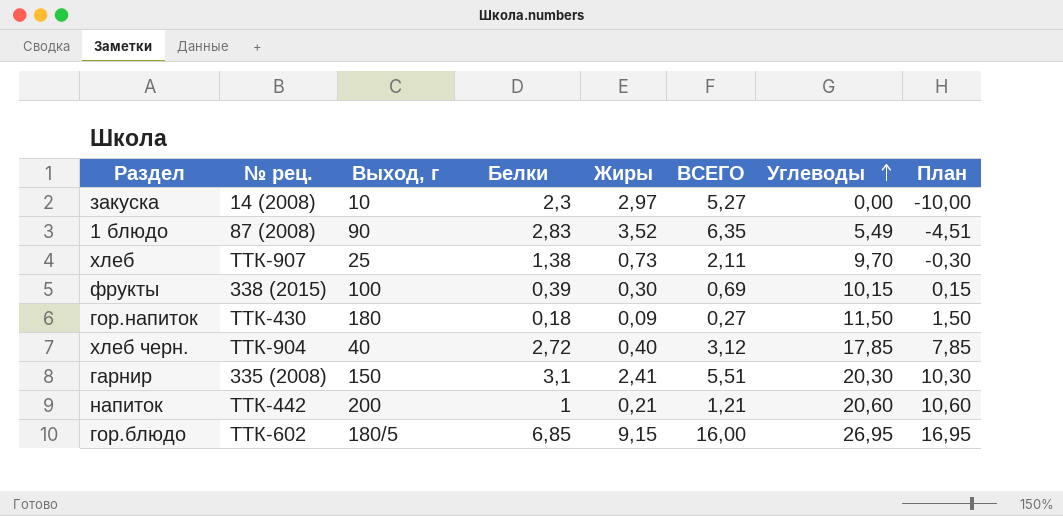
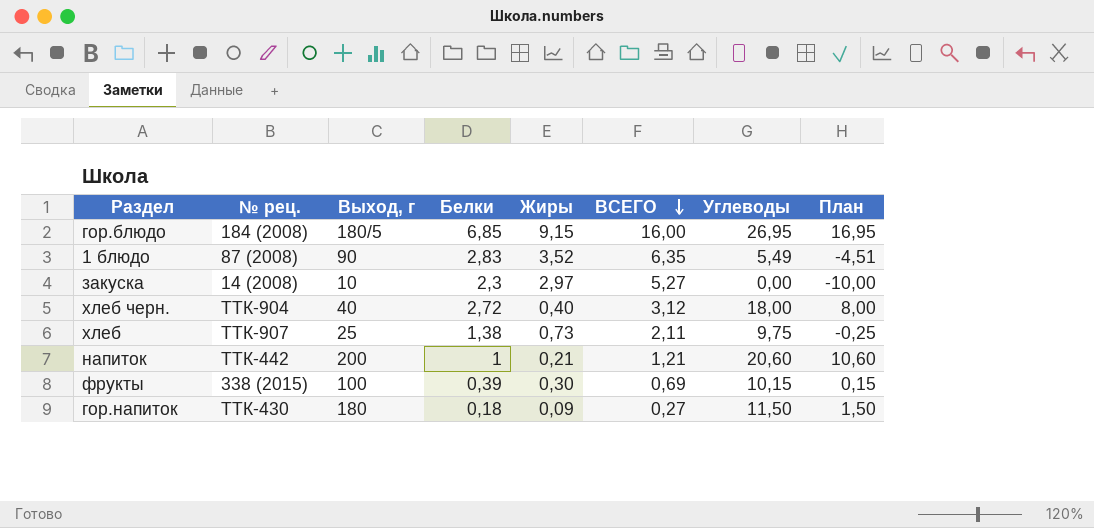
row order: Углеводы ascending -> ВСЕГО descending
row гарнир: 335 (2008) | 150 | 3,1 | 2,41 | 5,51 | 20,30 | 10,30 -> none
гор.блюдо | № рец.: ТТК-602 -> 184 (2008)
хлеб черн. | Углеводы: 17,85 -> 18,00
хлеб черн. | План: 7,85 -> 8,00
хлеб | Углеводы: 9,70 -> 9,75
хлеб | План: -0,30 -> -0,25

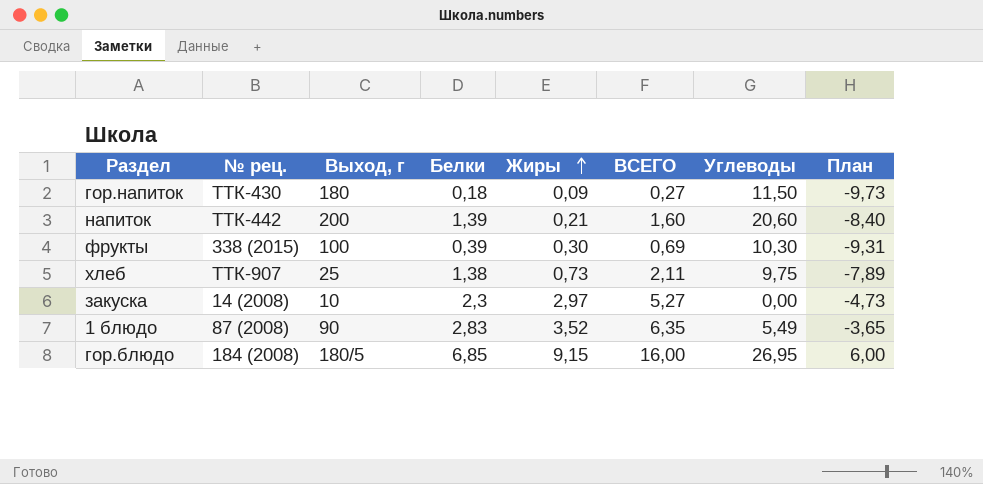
row order: ВСЕГО descending -> Жиры ascending
column План | formula: [Углеводы] - 10 -> [ВСЕГО] - 10
row хлеб черн.: ТТК-904 | 40 | 2,72 | 0,40 | 3,12 | 18,00 | 8,00 -> none
напиток | Белки: 1 -> 1,39
напиток | ВСЕГО: 1,21 -> 1,60
фрукты | Углеводы: 10,15 -> 10,30

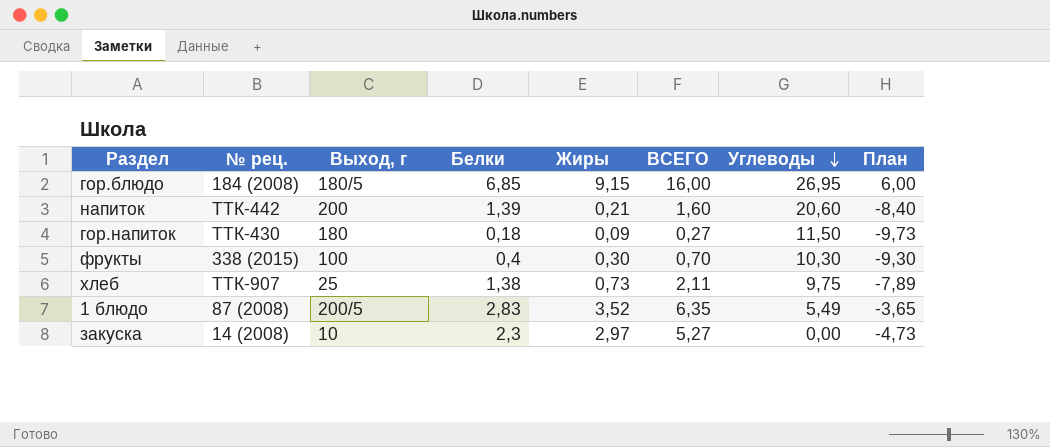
row order: Жиры ascending -> Углеводы descending
фрукты | Белки: 0,39 -> 0,4
фрукты | ВСЕГО: 0,69 -> 0,70
фрукты | План: -9,31 -> -9,30
1 блюдо | Выход, г: 90 -> 200/5

